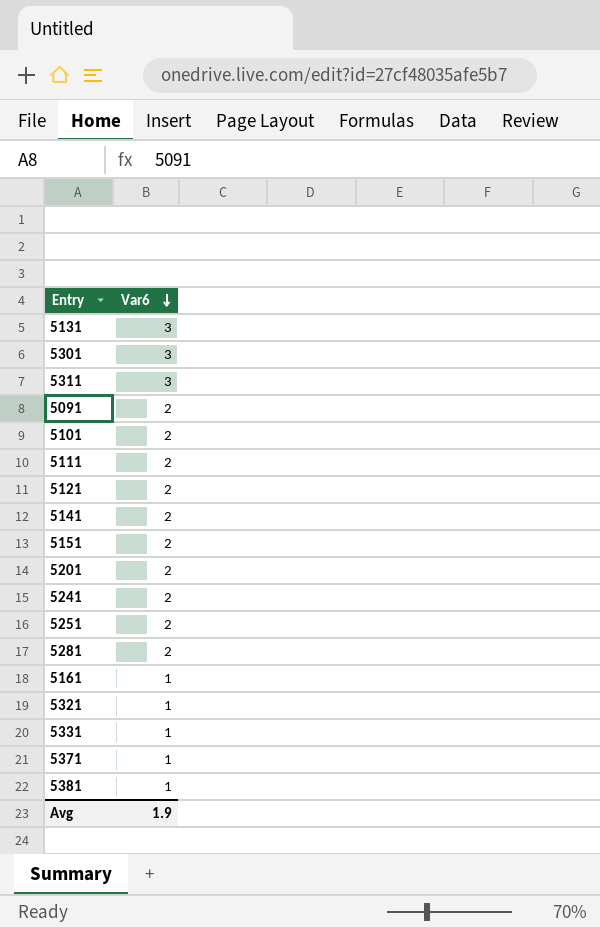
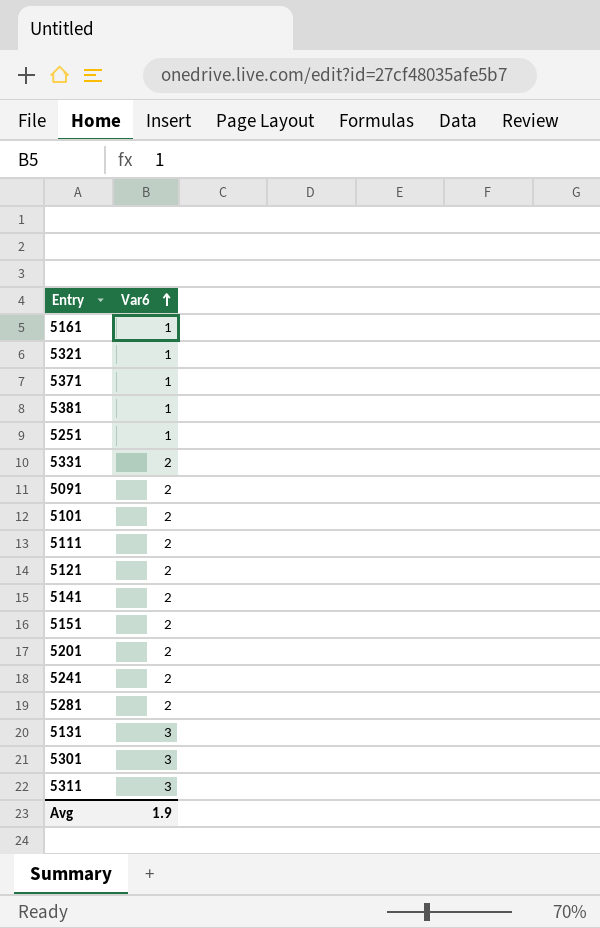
row order: Var6 descending -> Var6 ascending
5251 | Var6: 2 -> 1
5331 | Var6: 1 -> 2

